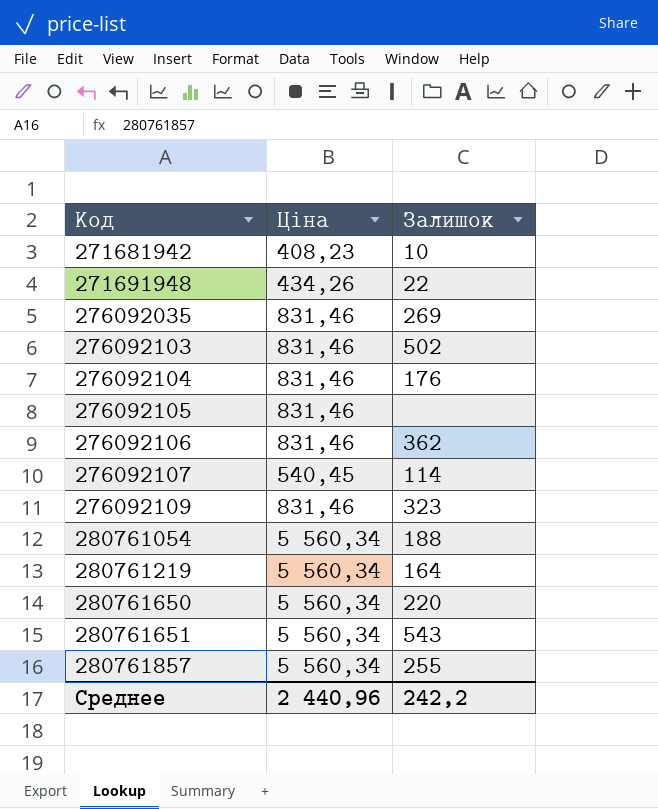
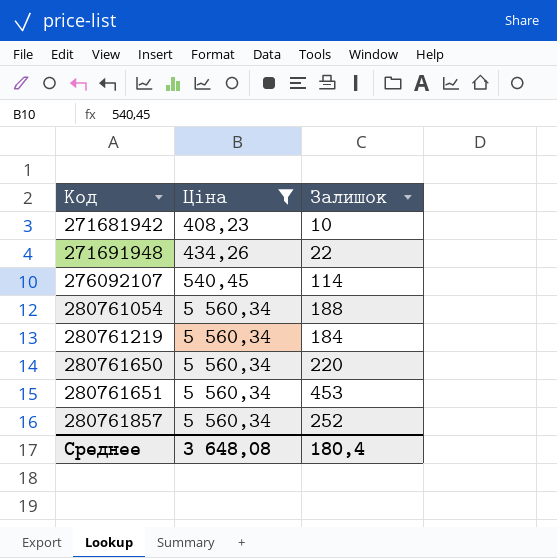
filter: none -> Ціна != 831,46
280761219 | Залишок: 164 -> 184
280761651 | Залишок: 543 -> 453
280761857 | Залишок: 255 -> 252
Среднее | Ціна: 2 440,96 -> 3 648,08
Среднее | Залишок: 242,2 -> 180,4

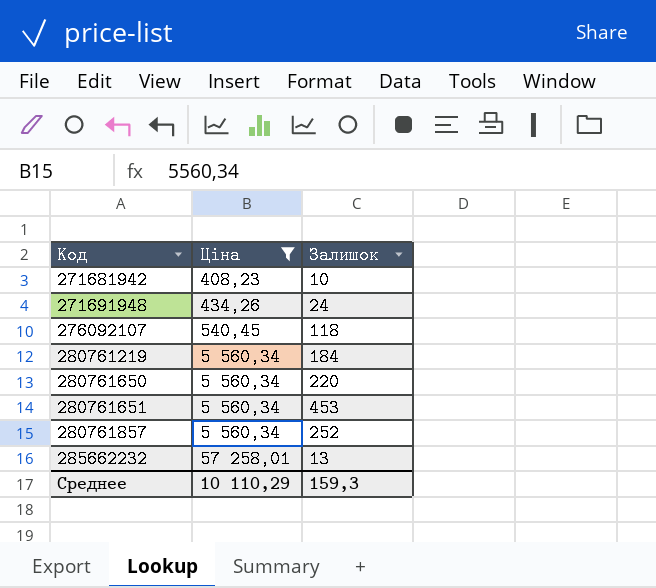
row 280761054: 5 560,34 | 188 -> none
271691948 | Залишок: 22 -> 24
276092107 | Залишок: 114 -> 118
row 285662232: none -> 57 258,01 | 13
Среднее | Ціна: 3 648,08 -> 10 110,29
Среднее | Залишок: 180,4 -> 159,3

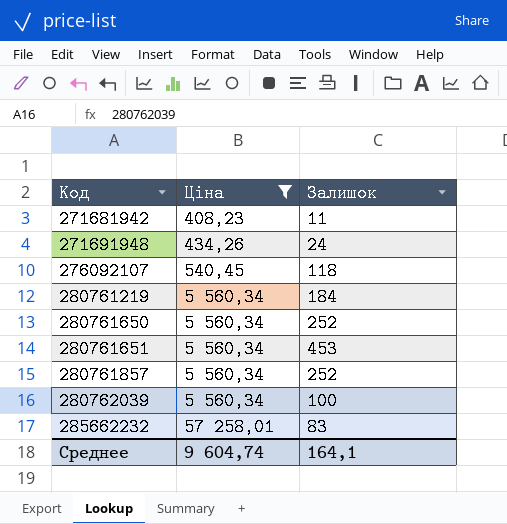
271681942 | Залишок: 10 -> 11
280761650 | Залишок: 220 -> 252
row 280762039: none -> 5 560,34 | 100
285662232 | Залишок: 13 -> 83
Среднее | Ціна: 10 110,29 -> 9 604,74
Среднее | Залишок: 159,3 -> 164,1

